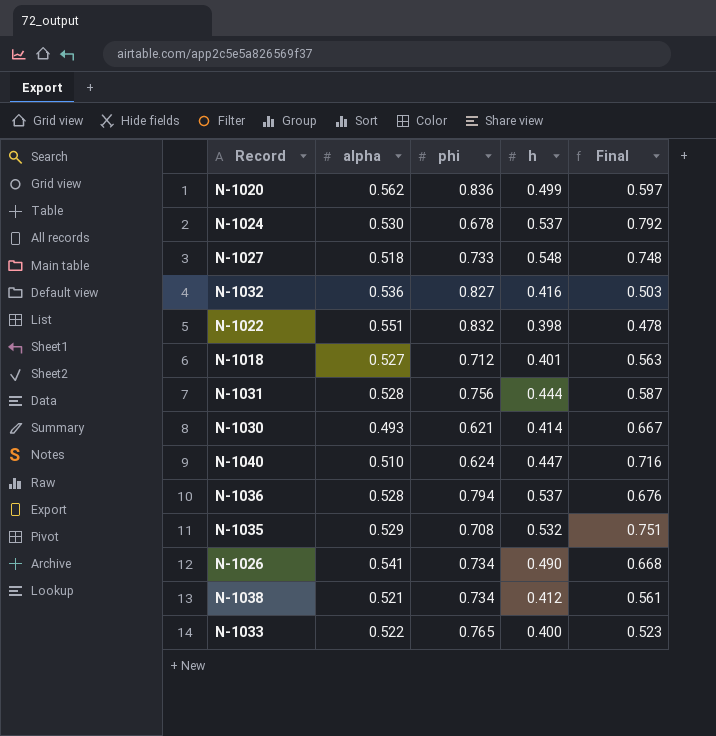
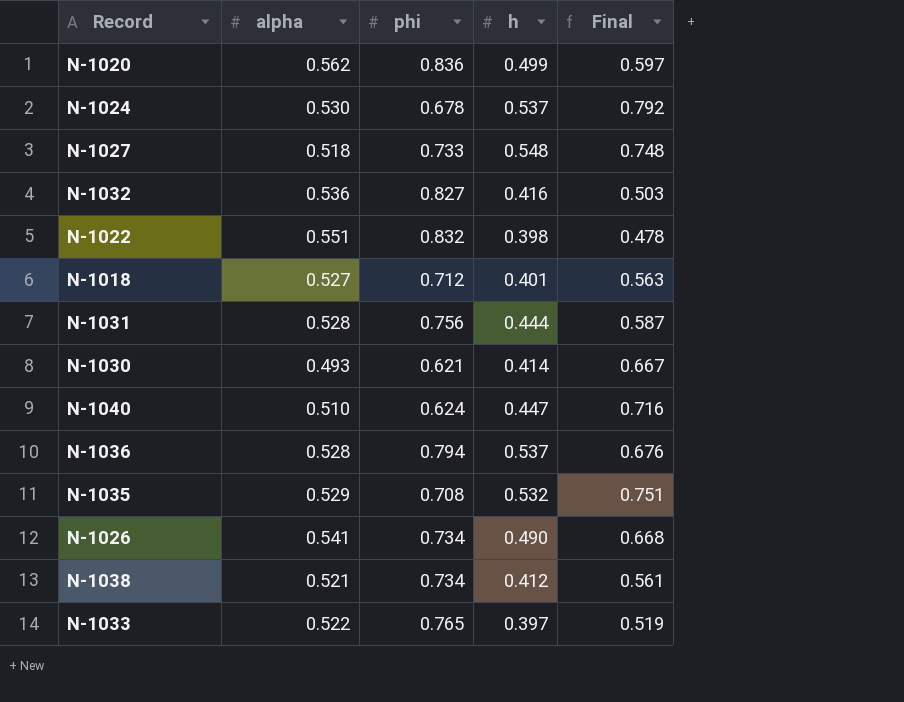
N-1033 | h: 0.400 -> 0.397
N-1033 | Final: 0.523 -> 0.519

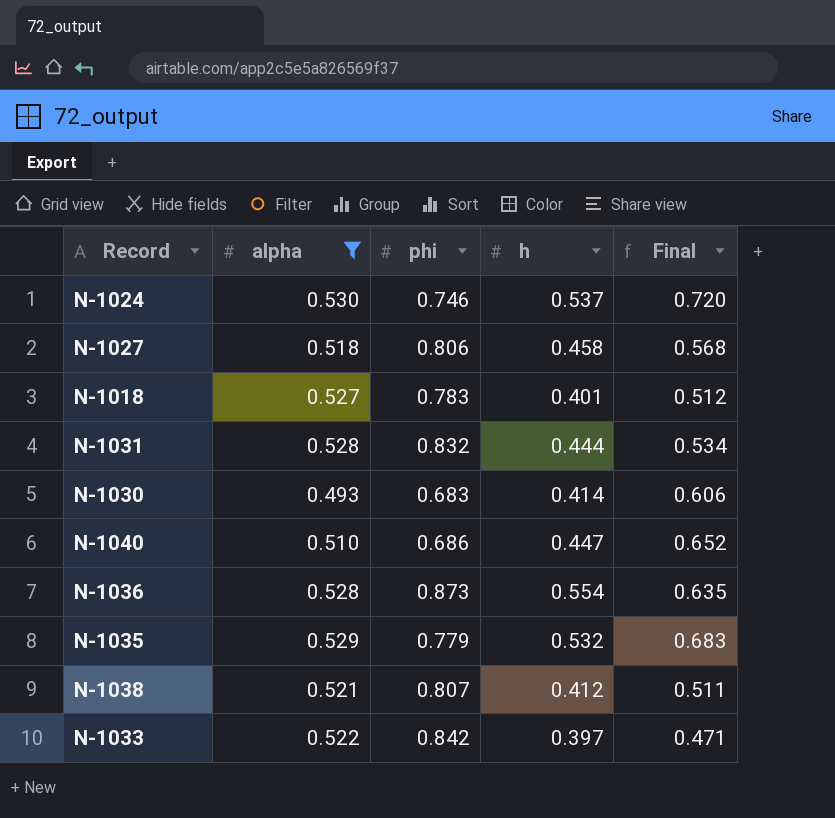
filter: none -> alpha <= 0.530
N-1024 | phi: 0.678 -> 0.746
N-1024 | Final: 0.792 -> 0.720
N-1027 | phi: 0.733 -> 0.806
N-1027 | h: 0.548 -> 0.458
N-1027 | Final: 0.748 -> 0.568
N-1018 | phi: 0.712 -> 0.783
N-1018 | Final: 0.563 -> 0.512
N-1031 | phi: 0.756 -> 0.832
N-1031 | Final: 0.587 -> 0.534
N-1030 | phi: 0.621 -> 0.683
N-1030 | Final: 0.667 -> 0.606
N-1040 | phi: 0.624 -> 0.686
N-1040 | Final: 0.716 -> 0.652
N-1036 | phi: 0.794 -> 0.873
N-1036 | h: 0.537 -> 0.554
N-1036 | Final: 0.676 -> 0.635
N-1035 | phi: 0.708 -> 0.779
N-1035 | Final: 0.751 -> 0.683
N-1038 | phi: 0.734 -> 0.807
N-1038 | Final: 0.561 -> 0.511
N-1033 | phi: 0.765 -> 0.842
N-1033 | Final: 0.519 -> 0.471

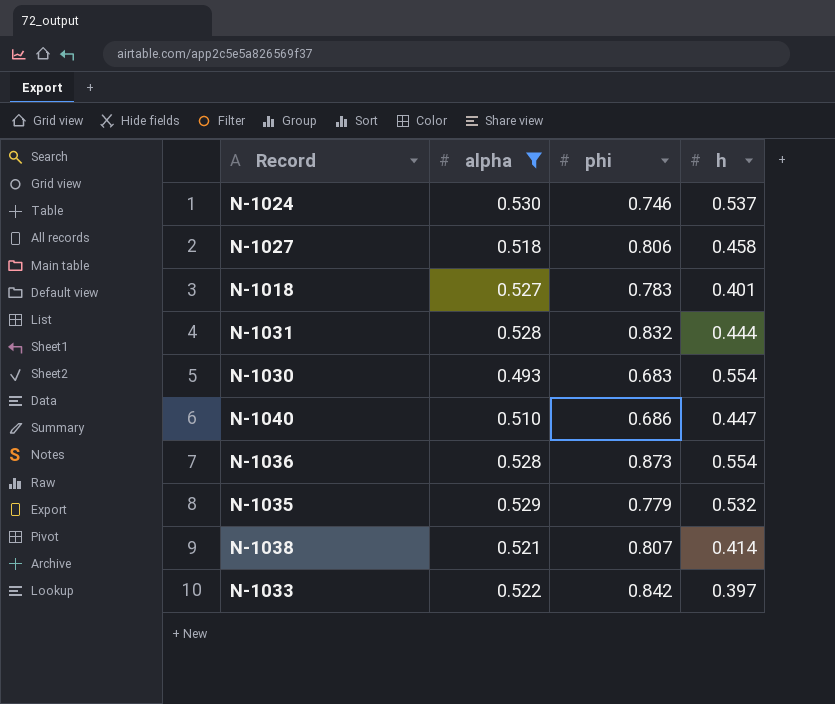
column Final | formula: [h] / [phi] -> none
N-1030 | h: 0.414 -> 0.554
N-1038 | h: 0.412 -> 0.414

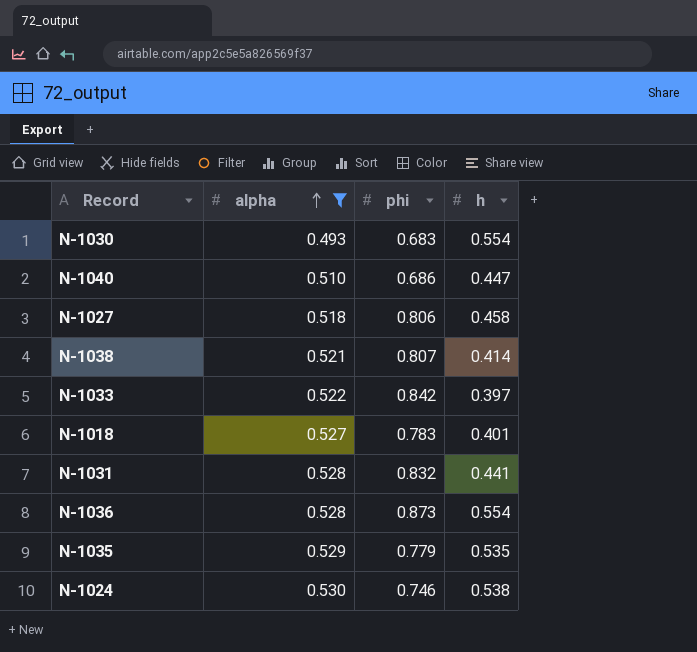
row order: none -> alpha ascending
N-1031 | h: 0.444 -> 0.441
N-1035 | h: 0.532 -> 0.535
N-1024 | h: 0.537 -> 0.538

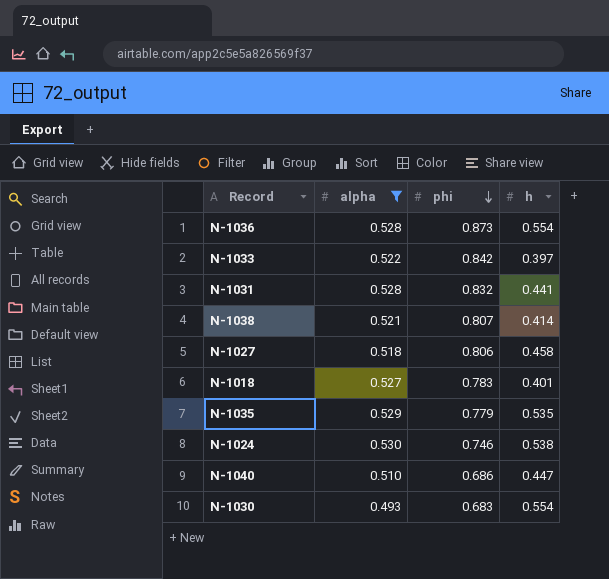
row order: alpha ascending -> phi descending

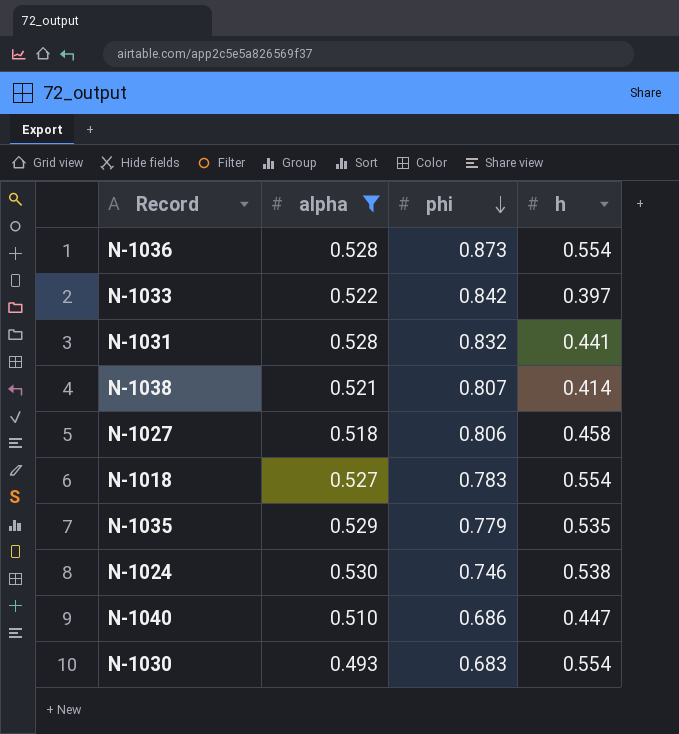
N-1018 | h: 0.401 -> 0.554

